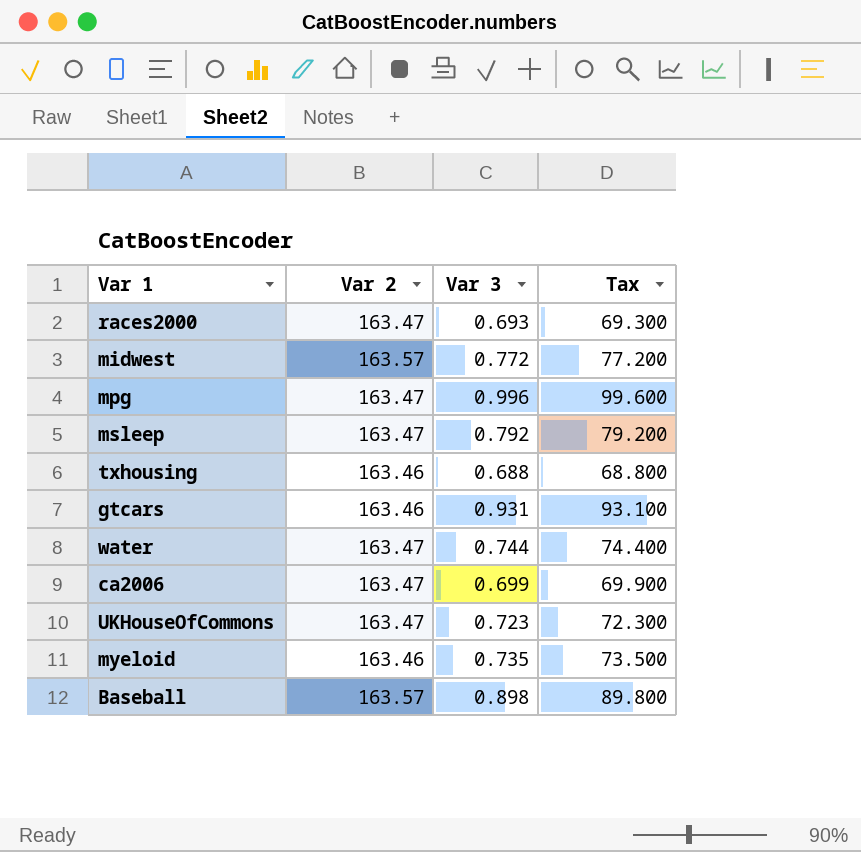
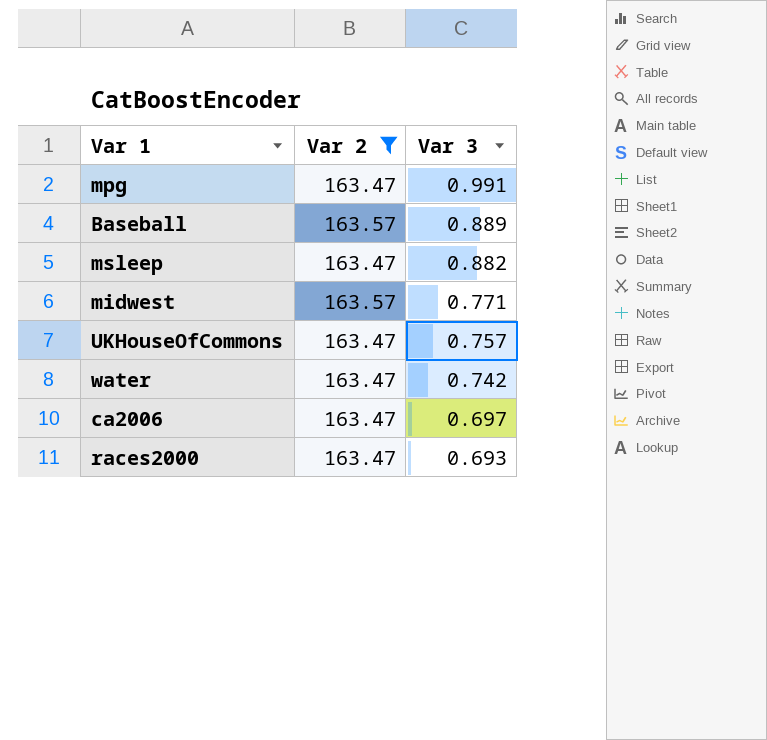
filter: none -> Var 2 != 163.46
row order: none -> Var 3 descending
column Tax | formula: [Var 3] * 100 -> none
mpg | Var 3: 0.996 -> 0.991
Baseball | Var 3: 0.898 -> 0.889
msleep | Var 3: 0.792 -> 0.882
midwest | Var 3: 0.772 -> 0.771
UKHouseOfCommons | Var 3: 0.723 -> 0.757
water | Var 3: 0.744 -> 0.742
ca2006 | Var 3: 0.699 -> 0.697

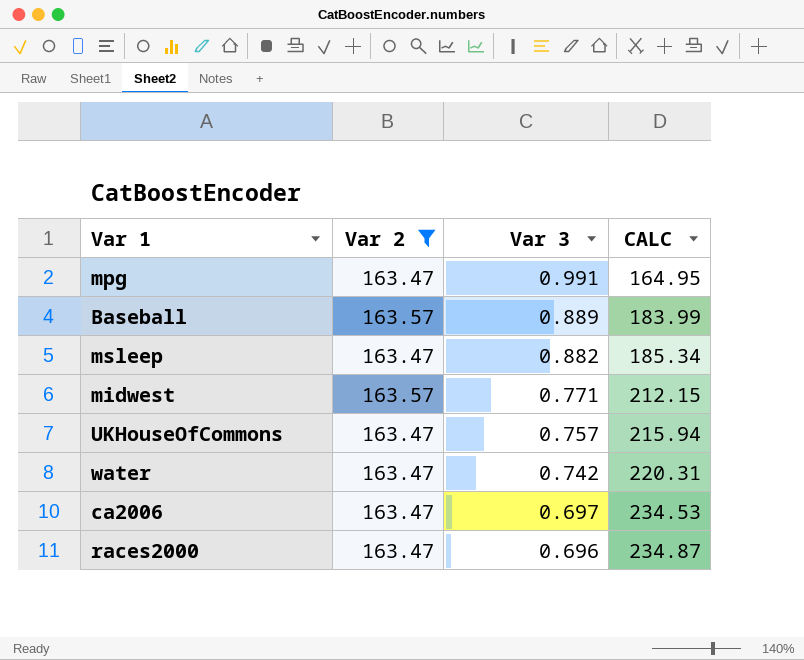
column CALC | formula: none -> [Var 2] / [Var 3]
races2000 | Var 3: 0.693 -> 0.696

